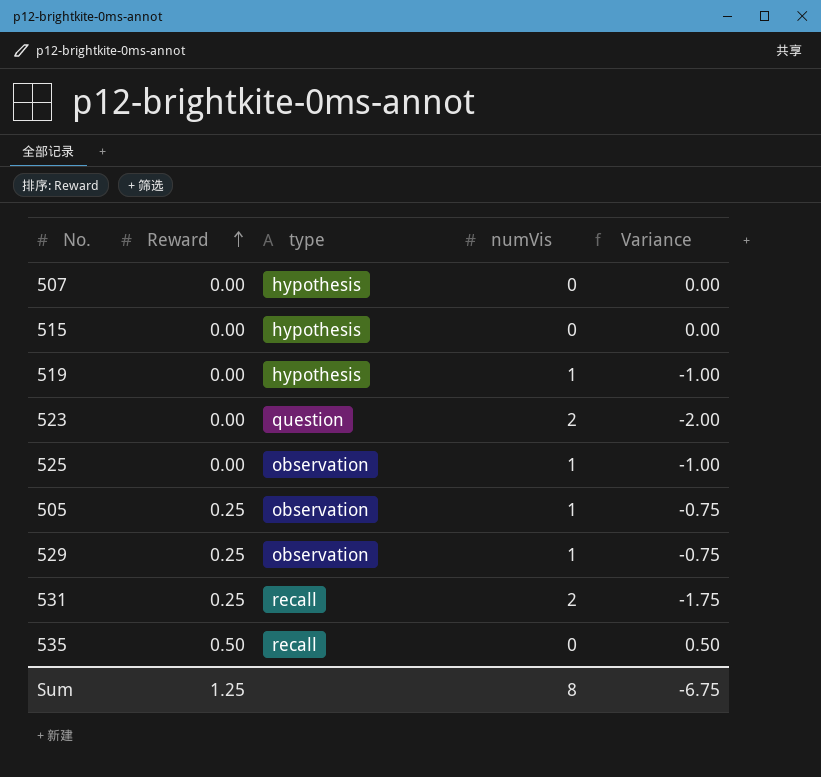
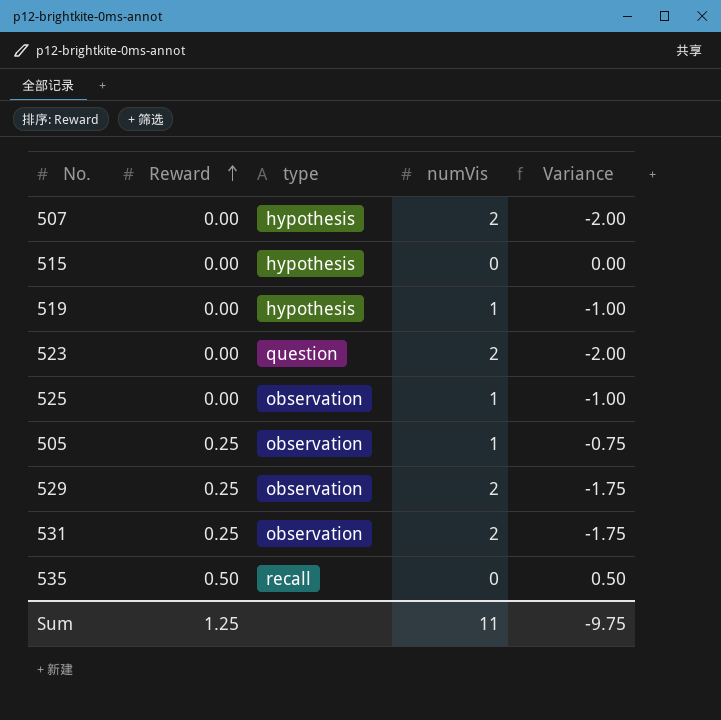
507 | numVis: 0 -> 2
507 | Variance: 0.00 -> -2.00
529 | numVis: 1 -> 2
529 | Variance: -0.75 -> -1.75
531 | type: recall -> observation
Sum | numVis: 8 -> 11
Sum | Variance: -6.75 -> -9.75

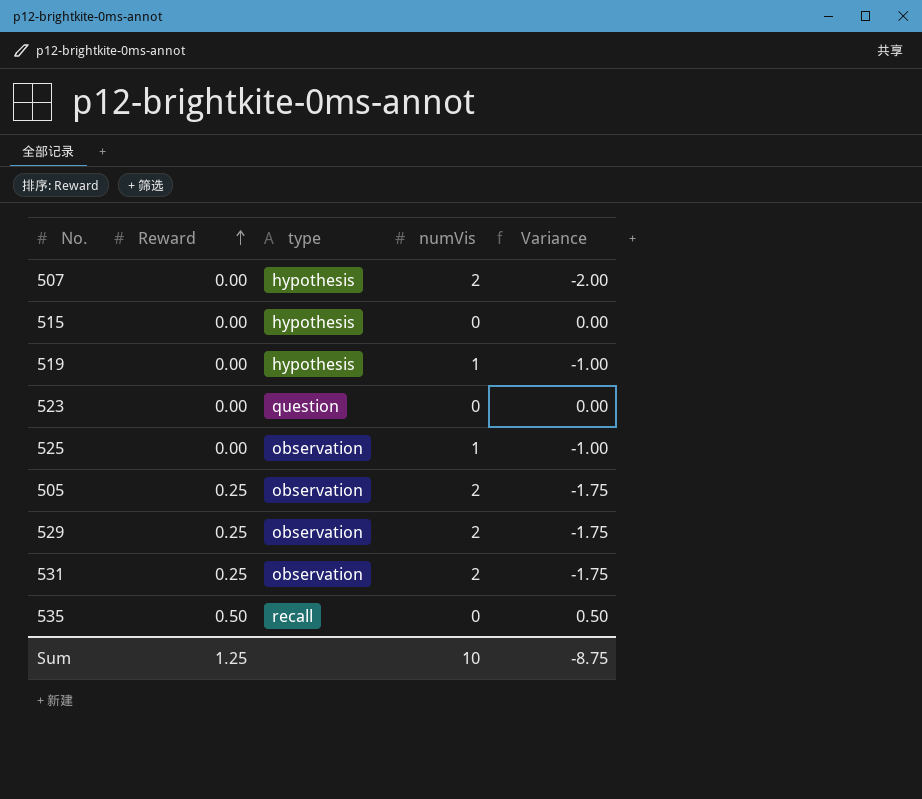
523 | numVis: 2 -> 0
523 | Variance: -2.00 -> 0.00
505 | numVis: 1 -> 2
505 | Variance: -0.75 -> -1.75
Sum | numVis: 11 -> 10
Sum | Variance: -9.75 -> -8.75

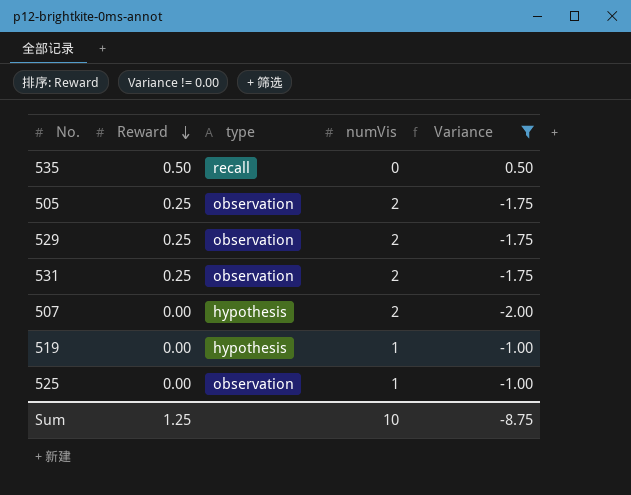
filter: none -> Variance != 0.00
row order: Reward ascending -> Reward descending

